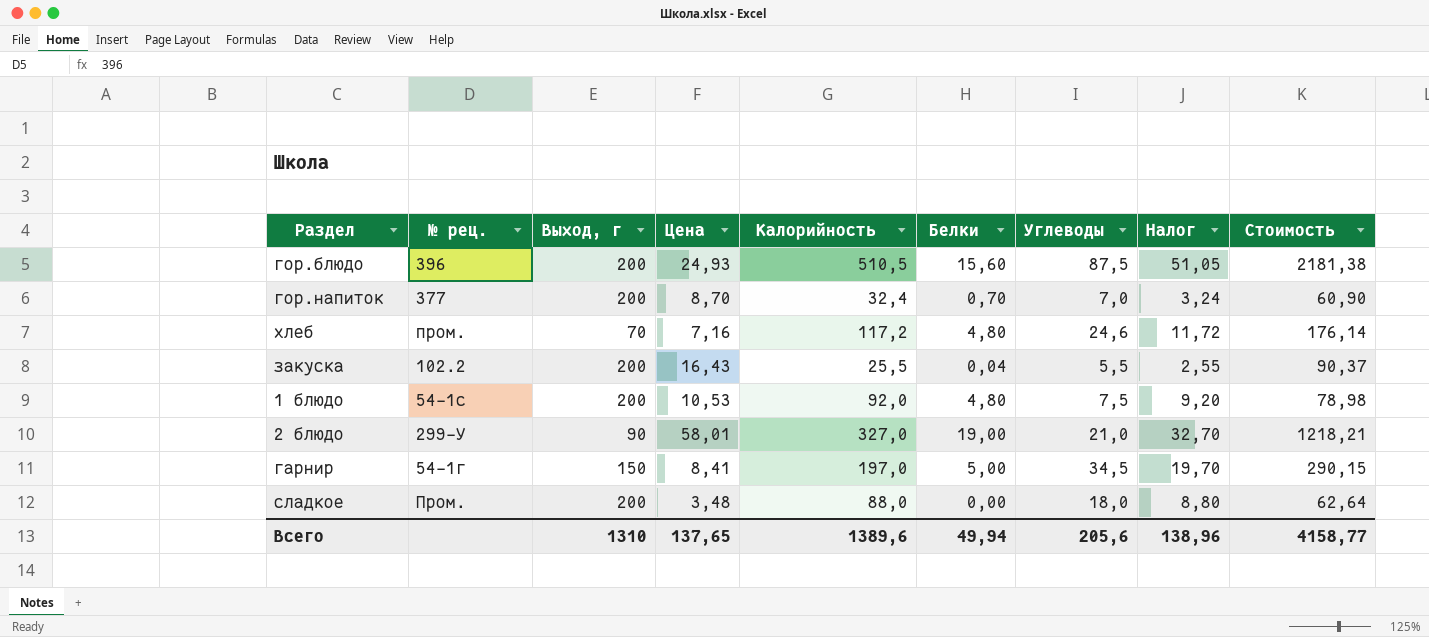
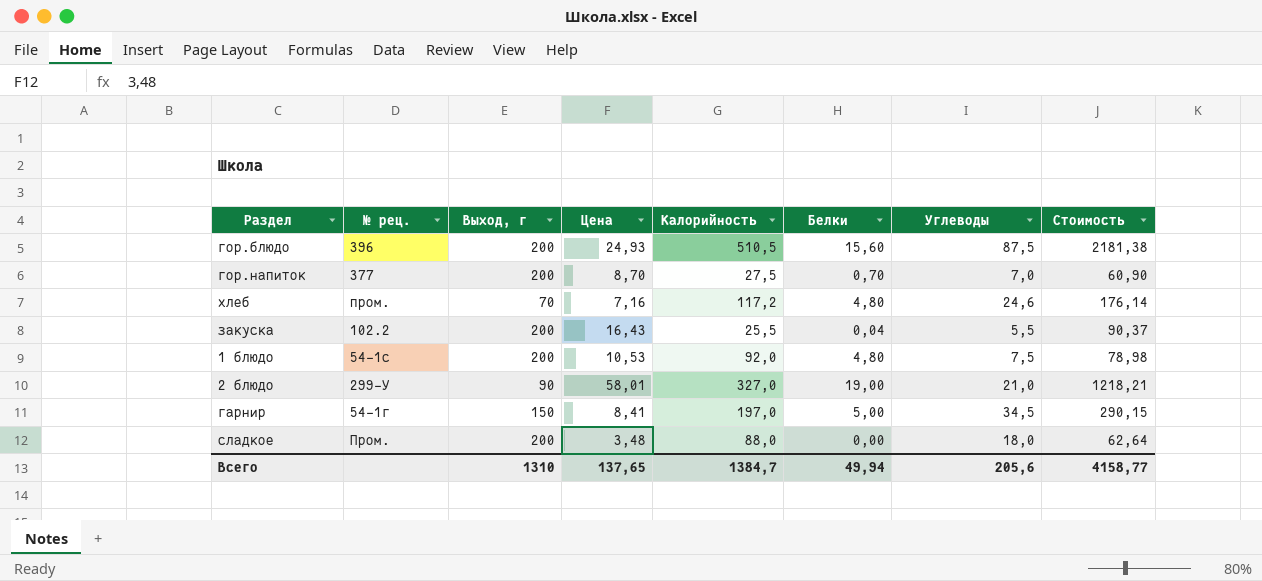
column Налог | formula: [Калорийность] * 0,1 -> none
гор.напиток | Калорийность: 32,4 -> 27,5
Всего | Калорийность: 1389,6 -> 1384,7

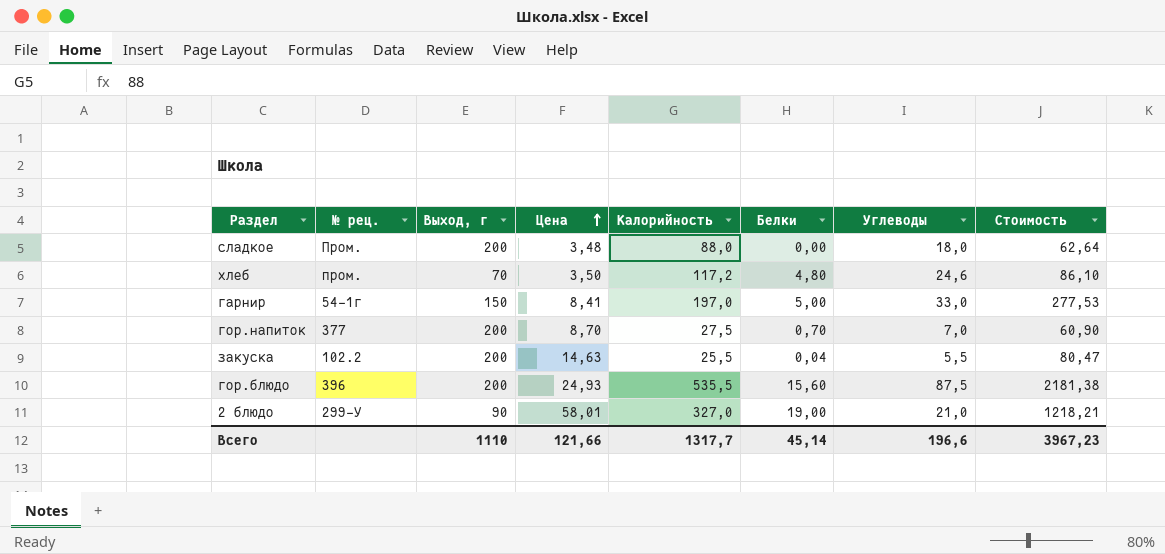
row order: none -> Цена ascending
row 1 блюдо: 54-1с | 200 | 10,53 | 92,0 | 4,80 | 7,5 | 78,98 -> none
хлеб | Цена: 7,16 -> 3,50
хлеб | Стоимость: 176,14 -> 86,10
гарнир | Углеводы: 34,5 -> 33,0
гарнир | Стоимость: 290,15 -> 277,53
закуска | Цена: 16,43 -> 14,63
закуска | Стоимость: 90,37 -> 80,47
гор.блюдо | Калорийность: 510,5 -> 535,5
Всего | Выход, г: 1310 -> 1110
Всего | Цена: 137,65 -> 121,66
Всего | Калорийность: 1384,7 -> 1317,7
Всего | Белки: 49,94 -> 45,14
Всего | Углеводы: 205,6 -> 196,6
Всего | Стоимость: 4158,77 -> 3967,23

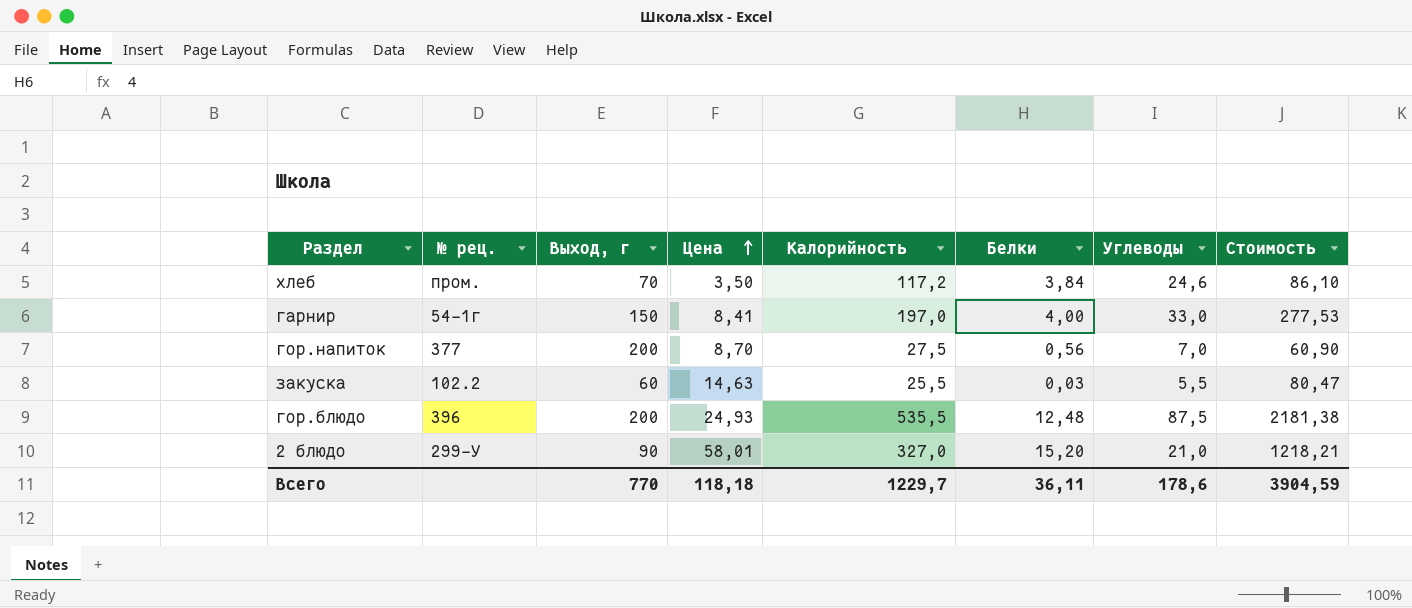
row сладкое: Пром. | 200 | 3,48 | 88,0 | 0,00 | 18,0 | 62,64 -> none
хлеб | Белки: 4,80 -> 3,84
гарнир | Белки: 5,00 -> 4,00
гор.напиток | Белки: 0,70 -> 0,56
закуска | Выход, г: 200 -> 60
закуска | Белки: 0,04 -> 0,03
гор.блюдо | Белки: 15,60 -> 12,48
2 блюдо | Белки: 19,00 -> 15,20
Всего | Выход, г: 1110 -> 770
Всего | Цена: 121,66 -> 118,18
Всего | Калорийность: 1317,7 -> 1229,7
Всего | Белки: 45,14 -> 36,11
Всего | Углеводы: 196,6 -> 178,6
Всего | Стоимость: 3967,23 -> 3904,59

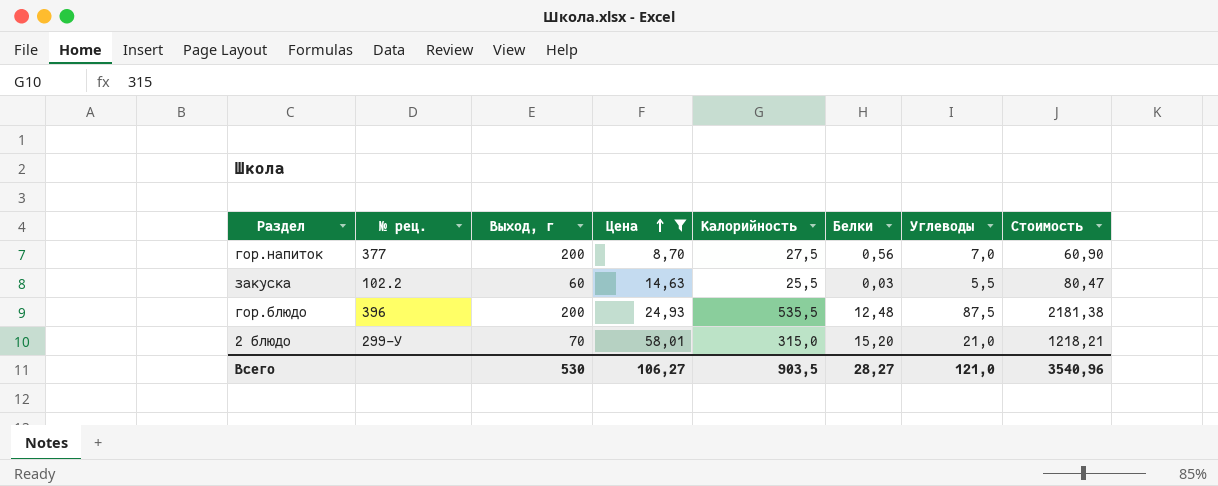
filter: none -> Цена >= 8,70
2 блюдо | Выход, г: 90 -> 70
2 блюдо | Калорийность: 327,0 -> 315,0
Всего | Выход, г: 770 -> 530
Всего | Цена: 118,18 -> 106,27
Всего | Калорийность: 1229,7 -> 903,5
Всего | Белки: 36,11 -> 28,27
Всего | Углеводы: 178,6 -> 121,0
Всего | Стоимость: 3904,59 -> 3540,96

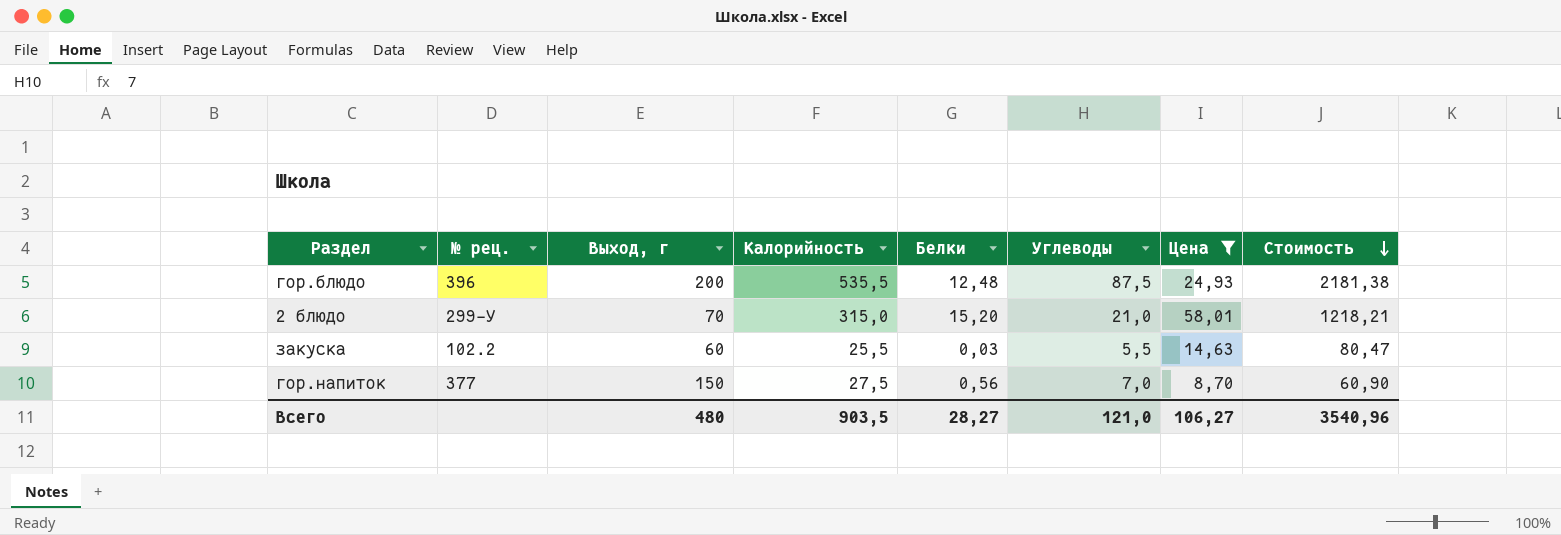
row order: Цена ascending -> Стоимость descending
column Цена | position: 4 -> 7
гор.напиток | Выход, г: 200 -> 150
Всего | Выход, г: 530 -> 480

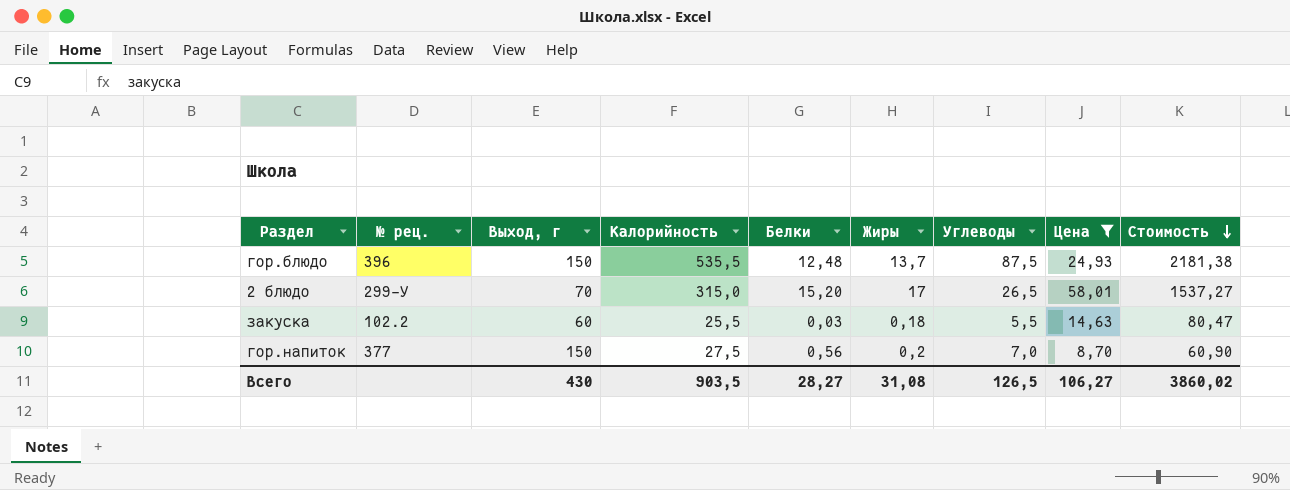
column Жиры | position: none -> 6
гор.блюдо | Выход, г: 200 -> 150
2 блюдо | Углеводы: 21,0 -> 26,5
2 блюдо | Стоимость: 1218,21 -> 1537,27
Всего | Выход, г: 480 -> 430
Всего | Углеводы: 121,0 -> 126,5
Всего | Стоимость: 3540,96 -> 3860,02

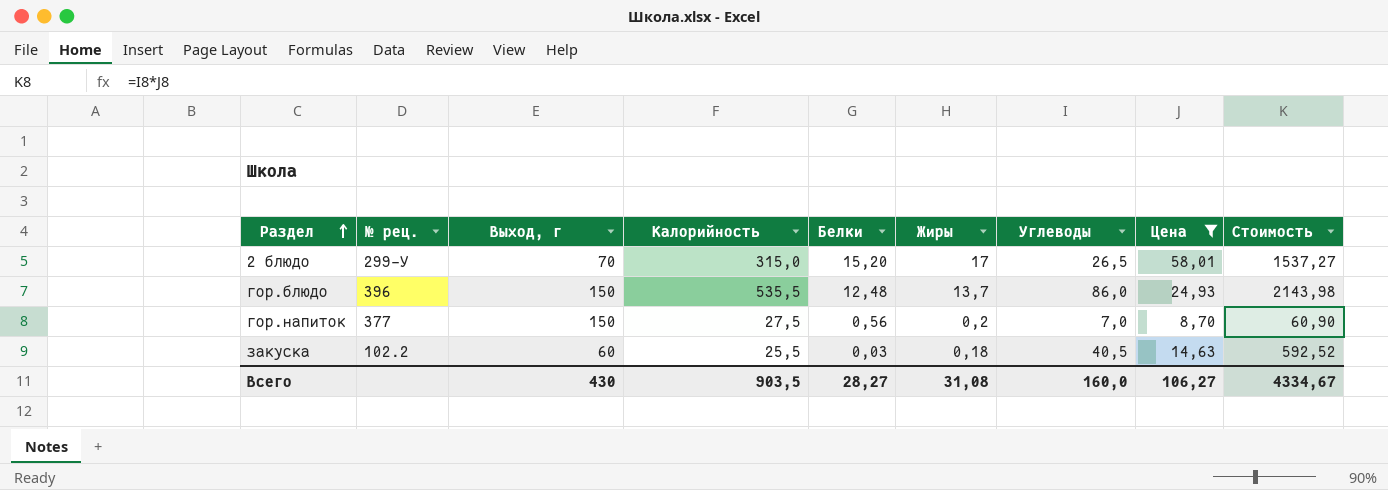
row order: Стоимость descending -> Раздел ascending
гор.блюдо | Углеводы: 87,5 -> 86,0
гор.блюдо | Стоимость: 2181,38 -> 2143,98
закуска | Углеводы: 5,5 -> 40,5
закуска | Стоимость: 80,47 -> 592,52
Всего | Углеводы: 126,5 -> 160,0
Всего | Стоимость: 3860,02 -> 4334,67

